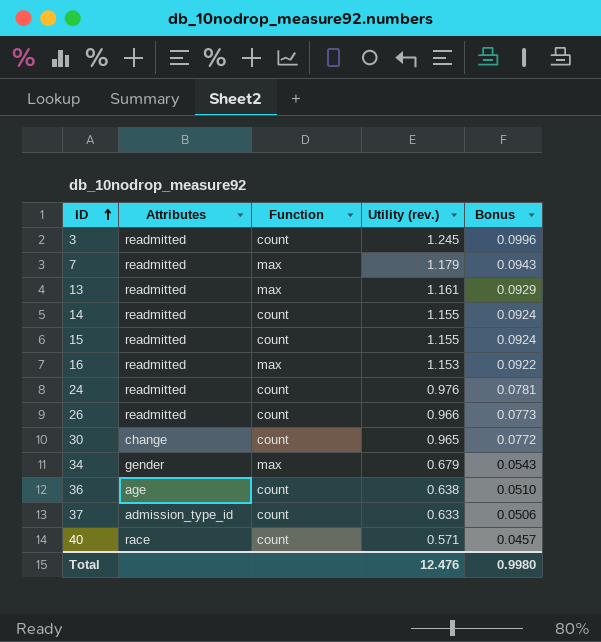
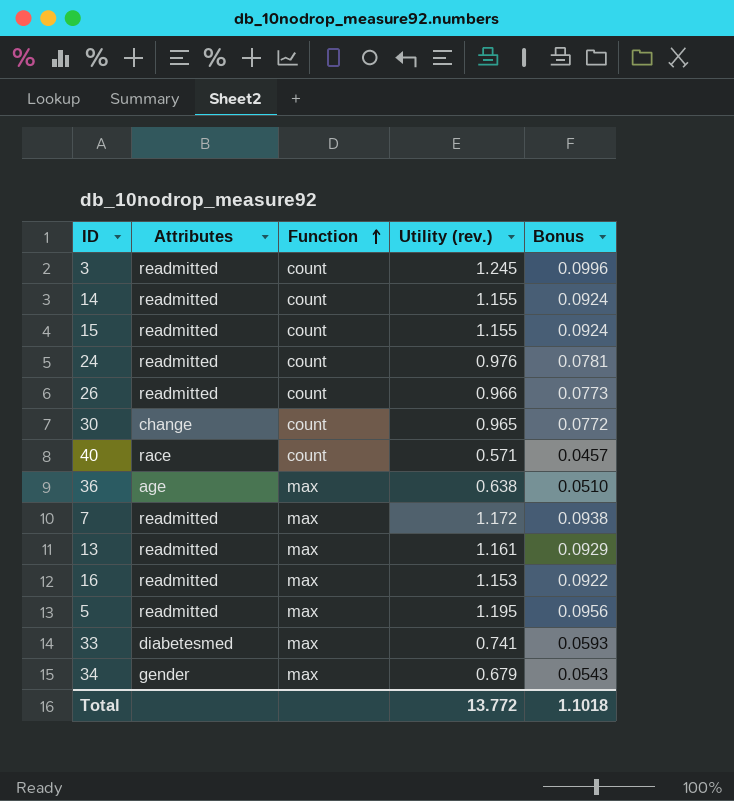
row order: ID ascending -> Function ascending
row 37: admission_type_id | count | 0.633 | 0.0506 -> none
36 | Function: count -> max
7 | Utility (rev.): 1.179 -> 1.172
7 | Bonus: 0.0943 -> 0.0938
row 5: none -> readmitted | max | 1.195 | 0.0956
row 33: none -> diabetesmed | max | 0.741 | 0.0593
Total | Utility (rev.): 12.476 -> 13.772
Total | Bonus: 0.9980 -> 1.1018

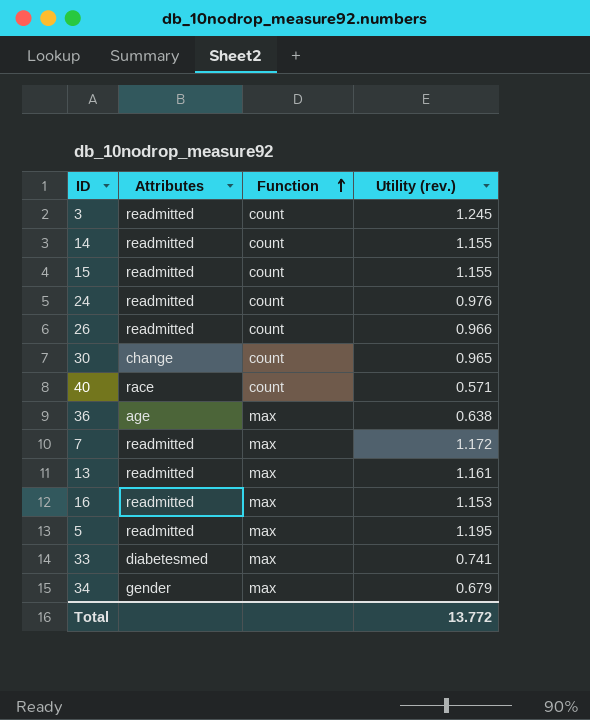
column Bonus | formula: [Utility (rev.)] * 0.08 -> none

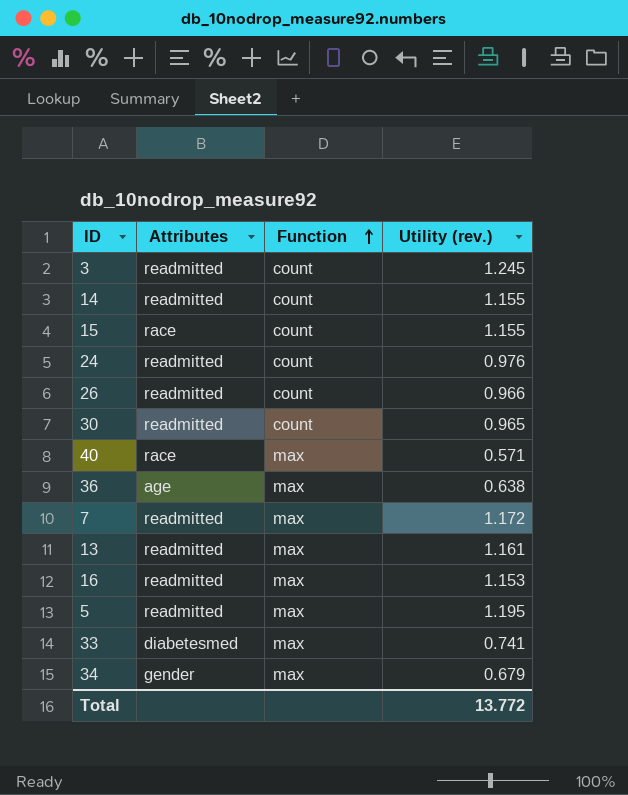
15 | Attributes: readmitted -> race
30 | Attributes: change -> readmitted
40 | Function: count -> max

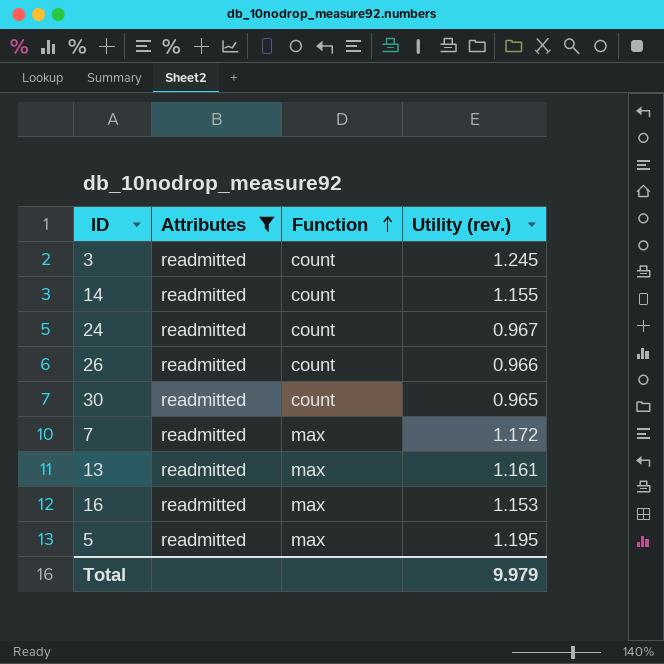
filter: none -> Attributes = readmitted
24 | Utility (rev.): 0.976 -> 0.967
Total | Utility (rev.): 13.772 -> 9.979

